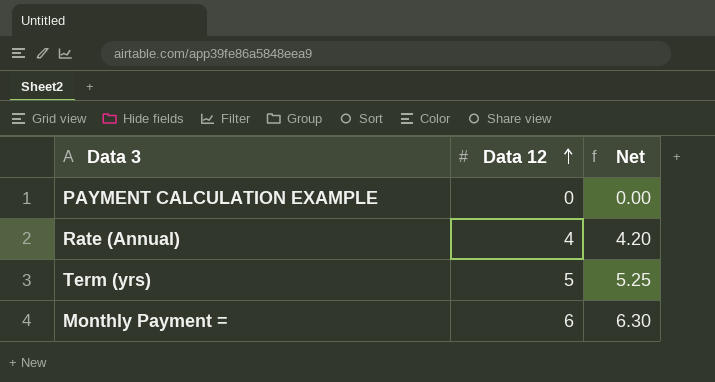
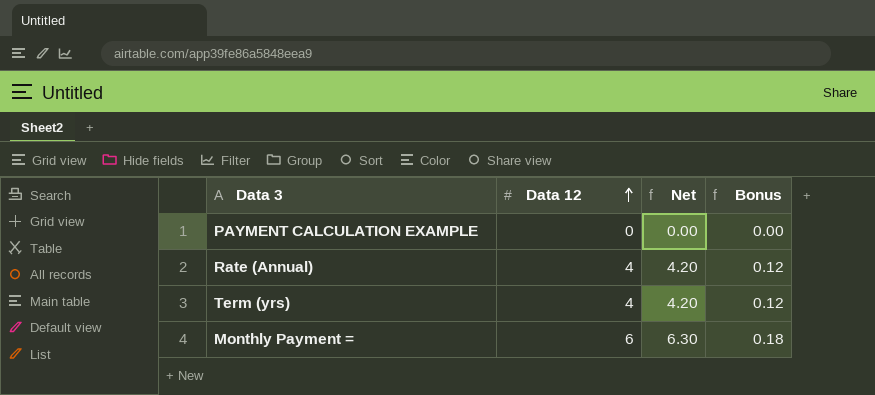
column Bonus | formula: none -> [Data 12] * 0.03
Term (yrs) | Data 12: 5 -> 4
Term (yrs) | Net: 5.25 -> 4.20

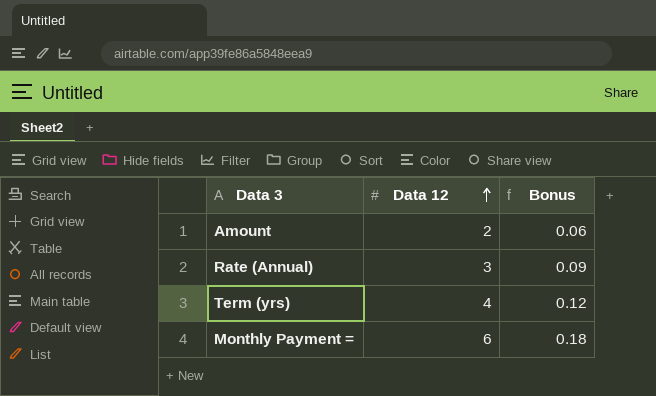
column Net | formula: [Data 12] * 1.05 -> none
row PAYMENT CALCULATION EXAMPLE: 0 | 0.00 | 0.00 -> none
row Amount: none -> 2 | 0.06
Rate (Annual) | Data 12: 4 -> 3
Rate (Annual) | Bonus: 0.12 -> 0.09

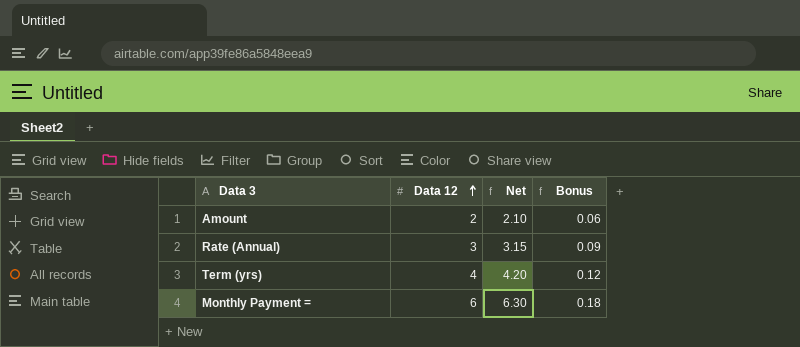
column Net | formula: none -> [Data 12] * 1.05

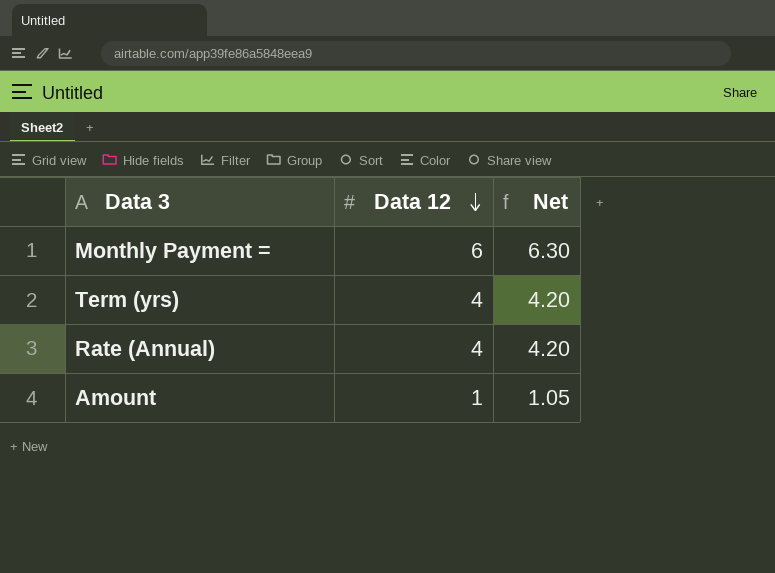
row order: Data 12 ascending -> Data 12 descending
column Bonus | formula: [Data 12] * 0.03 -> none
Rate (Annual) | Data 12: 3 -> 4
Rate (Annual) | Net: 3.15 -> 4.20
Amount | Data 12: 2 -> 1
Amount | Net: 2.10 -> 1.05

